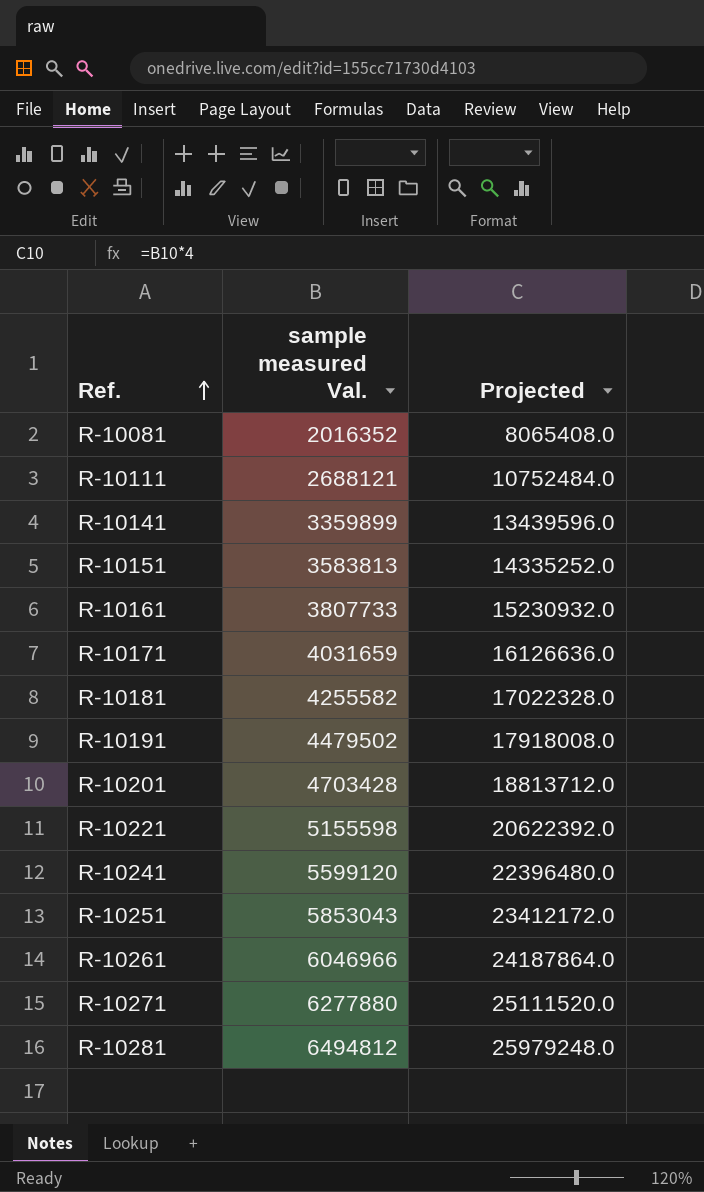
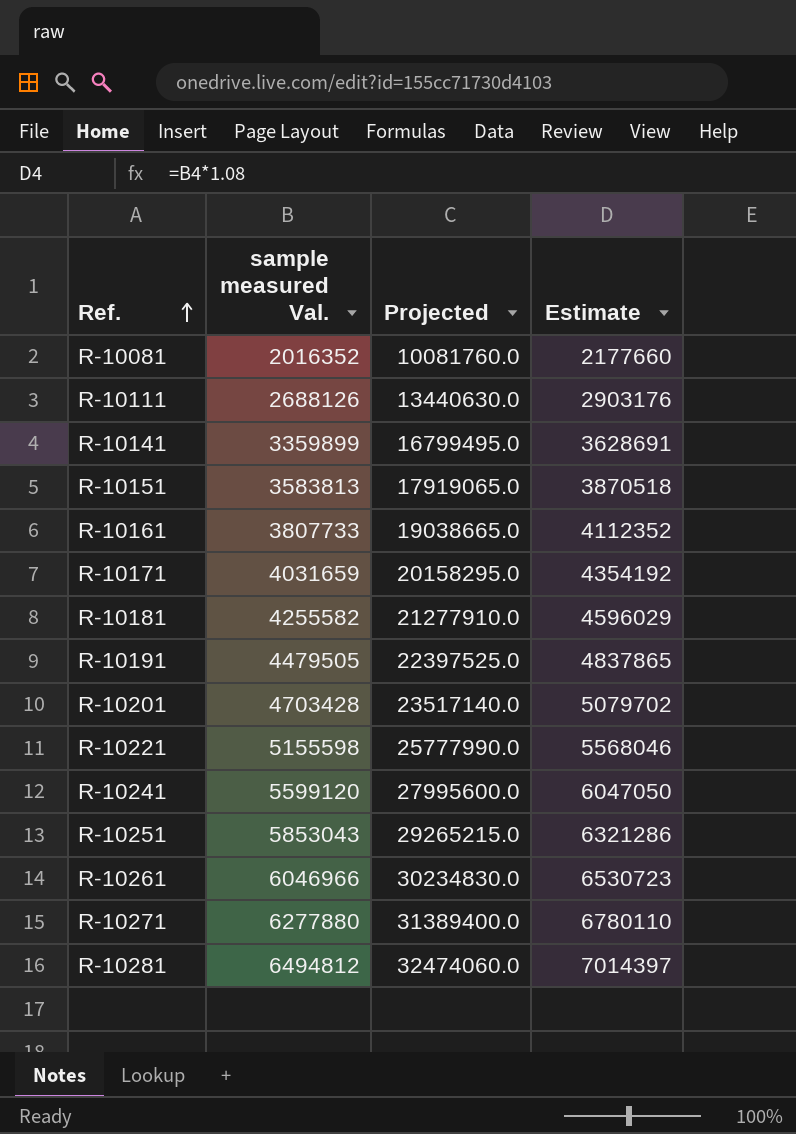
column Projected | formula: [sample measured Val.] * 4 -> [sample measured Val.] * 5
column Estimate | formula: none -> [sample measured Val.] * 1.08
R-10111 | sample measured Val.: 2688121 -> 2688126
R-10191 | sample measured Val.: 4479502 -> 4479505

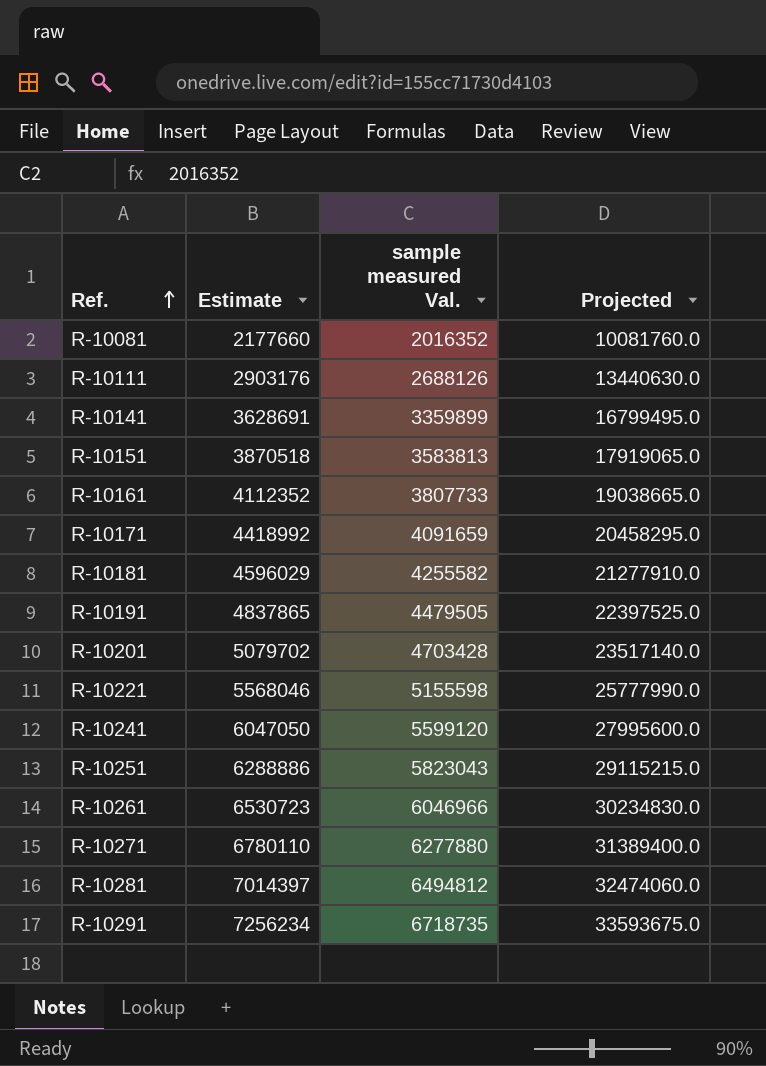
column Estimate | position: 4 -> 2
R-10171 | Estimate: 4354192 -> 4418992
R-10171 | sample measured Val.: 4031659 -> 4091659
R-10171 | Projected: 20158295.0 -> 20458295.0
R-10251 | Estimate: 6321286 -> 6288886
R-10251 | sample measured Val.: 5853043 -> 5823043
R-10251 | Projected: 29265215.0 -> 29115215.0
row R-10291: none -> 7256234 | 6718735 | 33593675.0

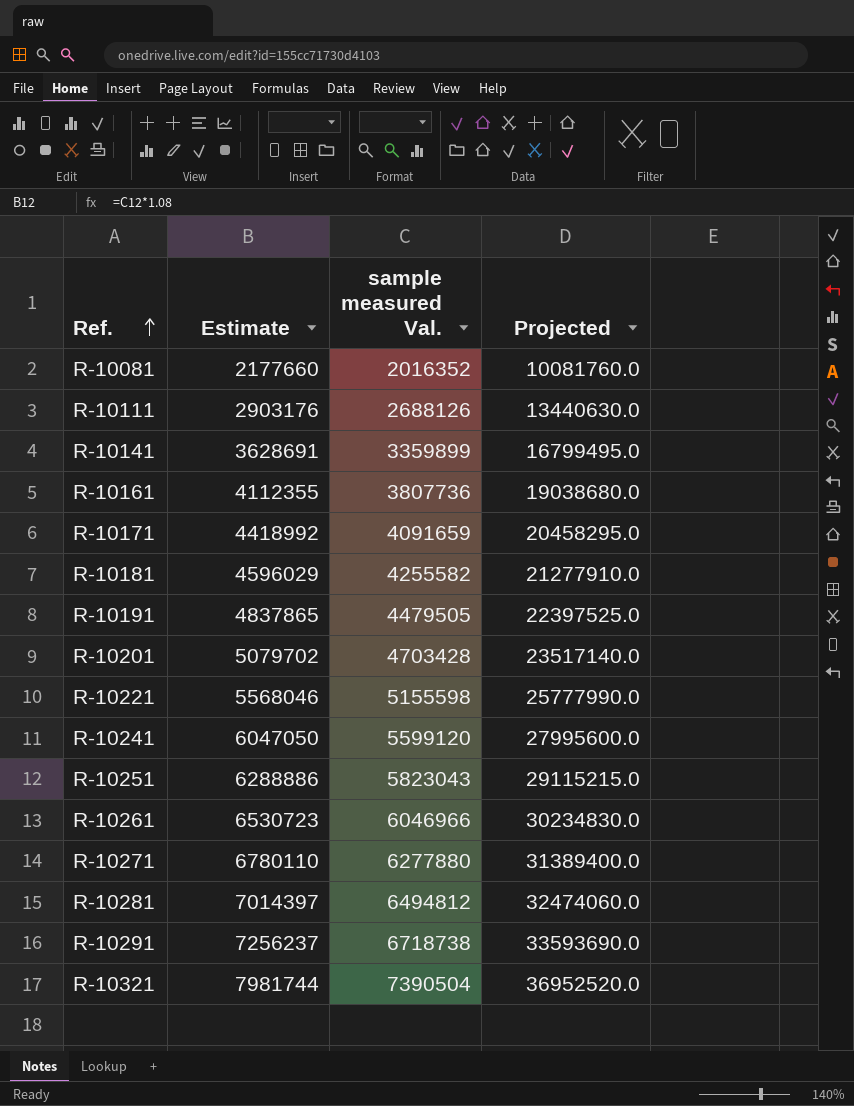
row R-10151: 3870518 | 3583813 | 17919065.0 -> none
R-10161 | Estimate: 4112352 -> 4112355
R-10161 | sample measured Val.: 3807733 -> 3807736
R-10161 | Projected: 19038665.0 -> 19038680.0
R-10291 | Estimate: 7256234 -> 7256237
R-10291 | sample measured Val.: 6718735 -> 6718738
R-10291 | Projected: 33593675.0 -> 33593690.0
row R-10321: none -> 7981744 | 7390504 | 36952520.0

